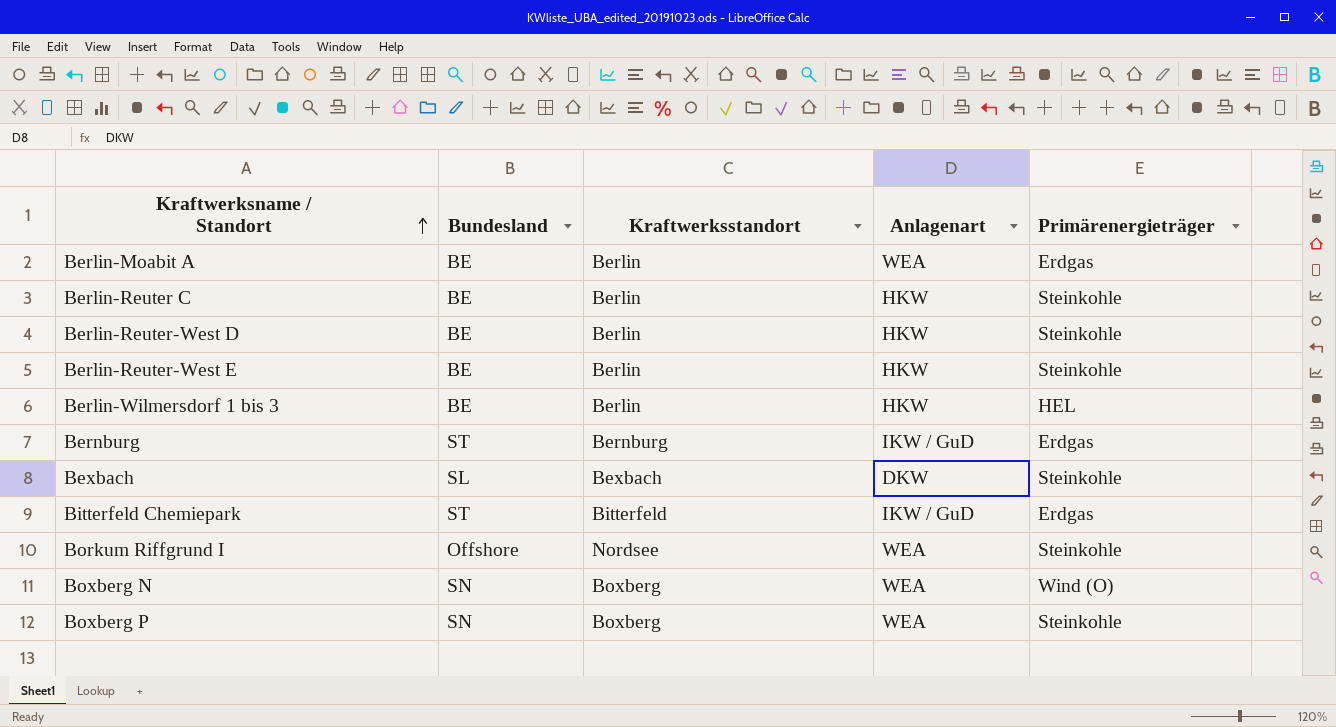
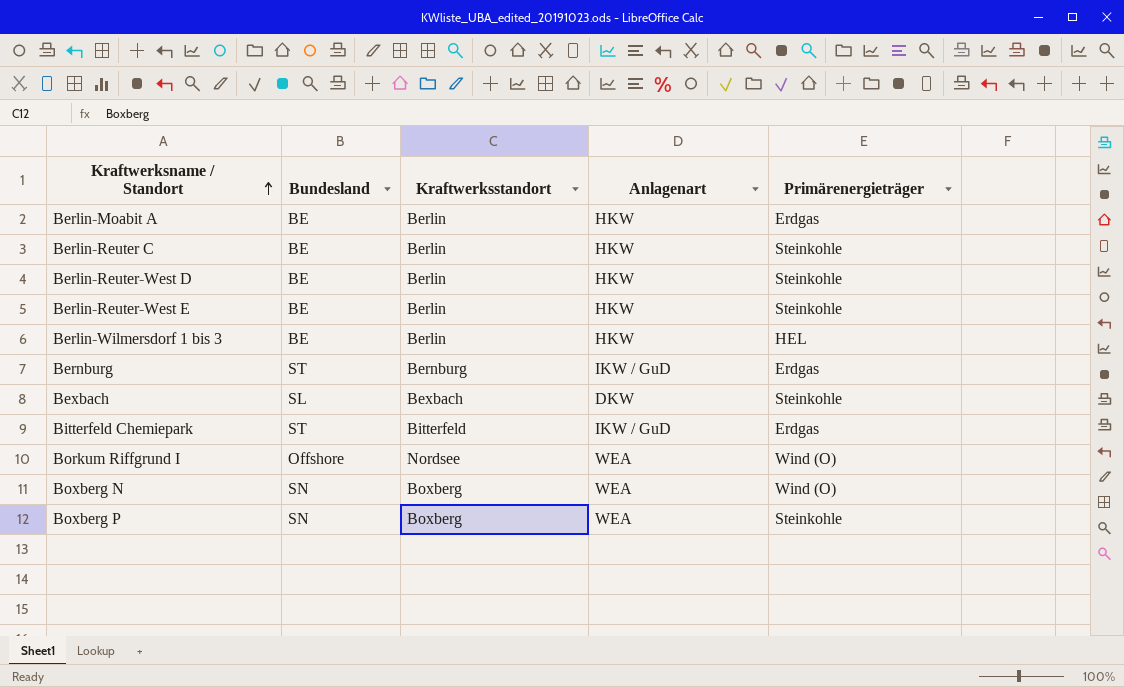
Berlin-Moabit A | Anlagenart: WEA -> HKW
Borkum Riffgrund I | Primärenergieträger: Steinkohle -> Wind (O)

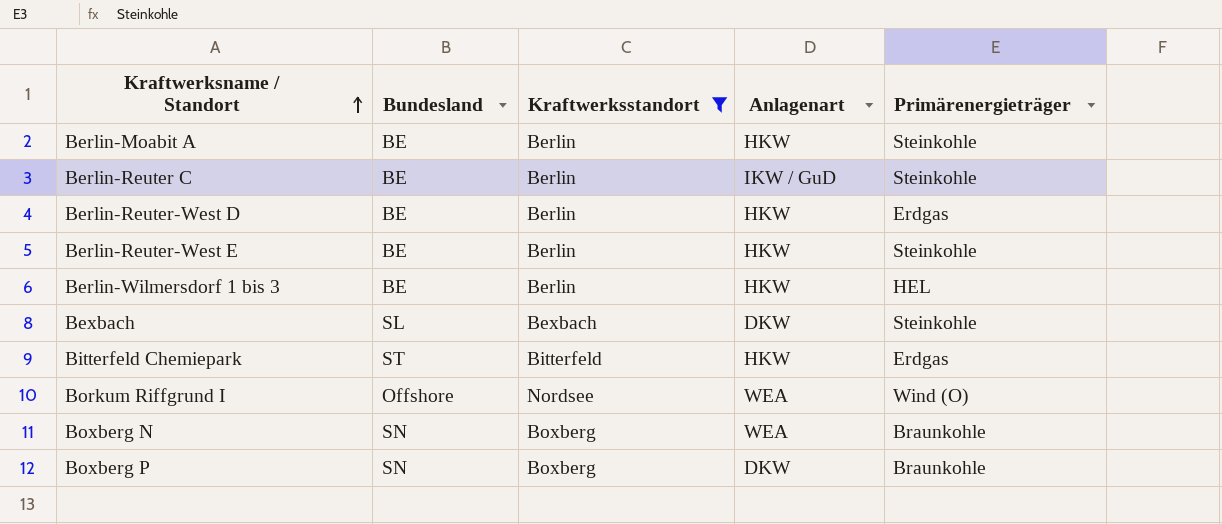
filter: none -> Kraftwerksstandort != Bernburg
Berlin-Moabit A | Primärenergieträger: Erdgas -> Steinkohle
Berlin-Reuter C | Anlagenart: HKW -> IKW / GuD
Berlin-Reuter-West D | Primärenergieträger: Steinkohle -> Erdgas
Bitterfeld Chemiepark | Anlagenart: IKW / GuD -> HKW
Boxberg N | Primärenergieträger: Wind (O) -> Braunkohle
Boxberg P | Anlagenart: WEA -> DKW
Boxberg P | Primärenergieträger: Steinkohle -> Braunkohle

